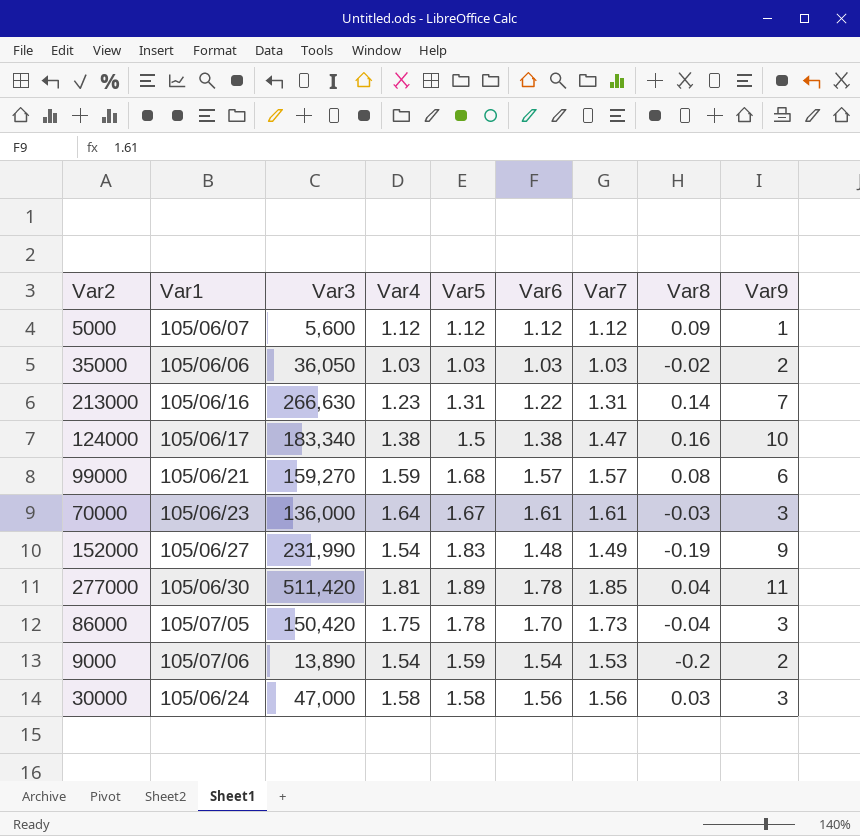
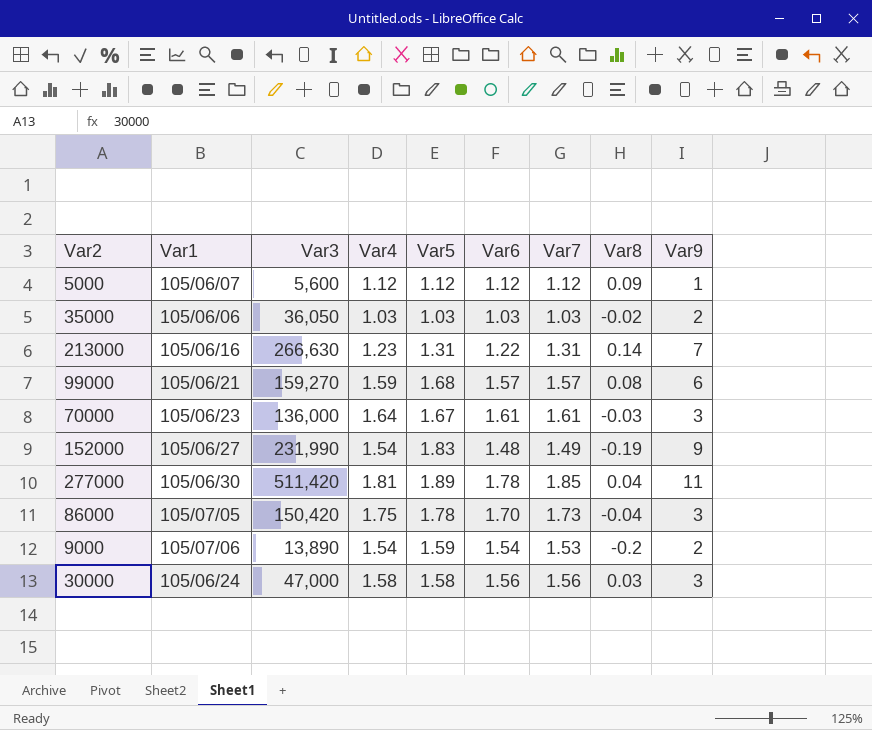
row 124000: 105/06/17 | 183,340 | 1.38 | 1.5 | 1.38 | 1.47 | 0.16 | 10 -> none

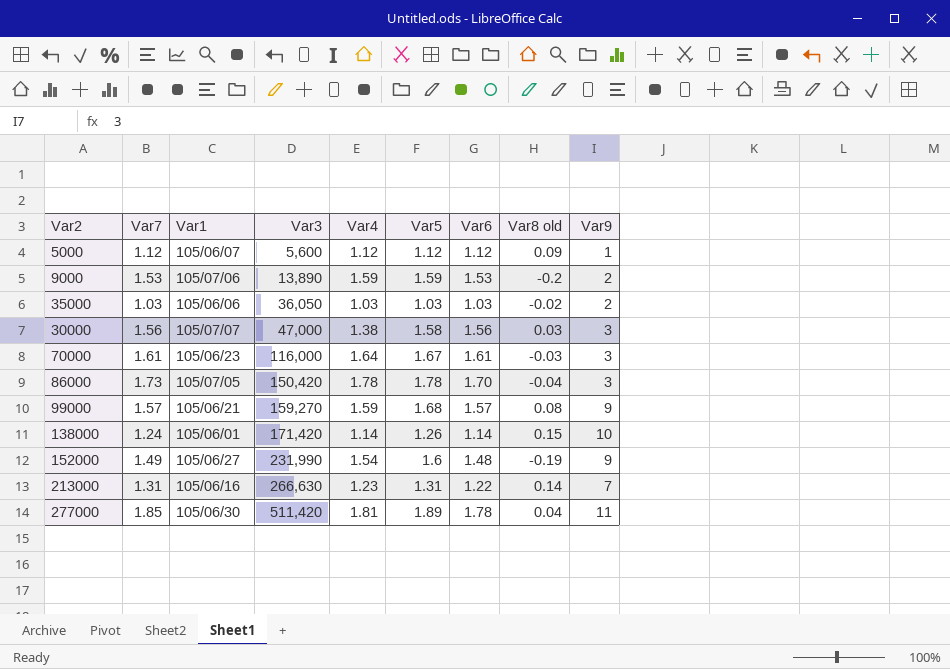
row order: none -> Var3 ascending
column Var7 | position: 7 -> 2
column name: Var8 -> Var8 old
9000 | Var4: 1.54 -> 1.59
9000 | Var6: 1.54 -> 1.53
30000 | Var1: 105/06/24 -> 105/07/07
30000 | Var4: 1.58 -> 1.38
70000 | Var3: 136,000 -> 116,000
86000 | Var4: 1.75 -> 1.78
99000 | Var9: 6 -> 9
row 138000: none -> 1.24 | 105/06/01 | 171,420 | 1.14 | 1.26 | 1.14 | 0.15 | 10
152000 | Var5: 1.83 -> 1.6

